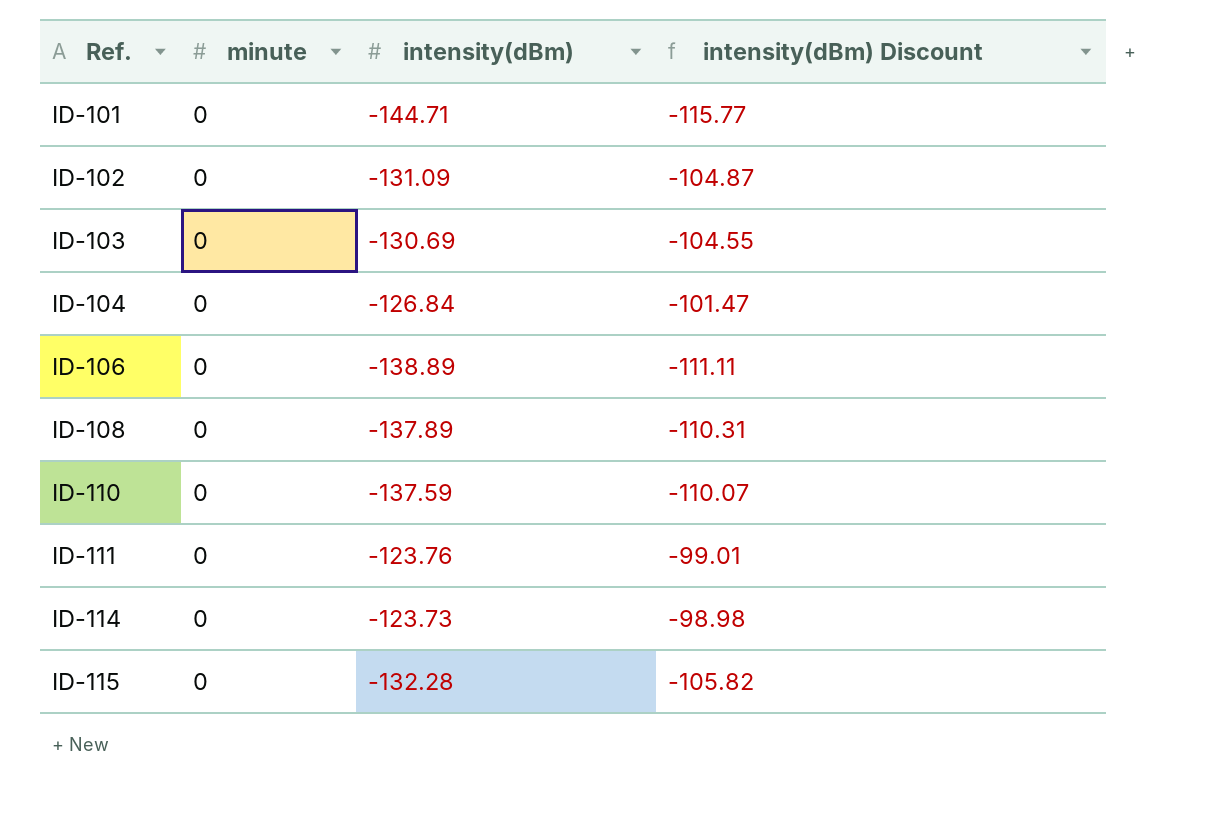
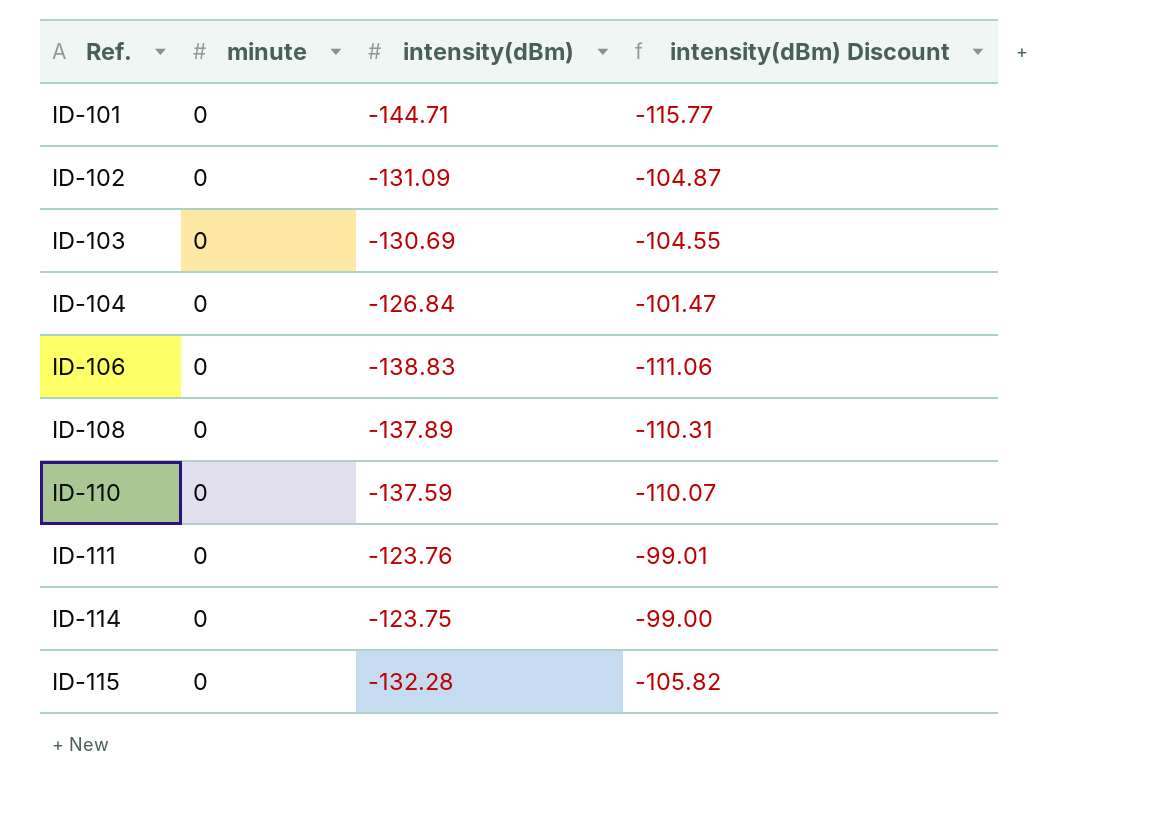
ID-106 | intensity(dBm): -138.89 -> -138.83
ID-106 | intensity(dBm) Discount: -111.11 -> -111.06
ID-114 | intensity(dBm): -123.73 -> -123.75
ID-114 | intensity(dBm) Discount: -98.98 -> -99.00

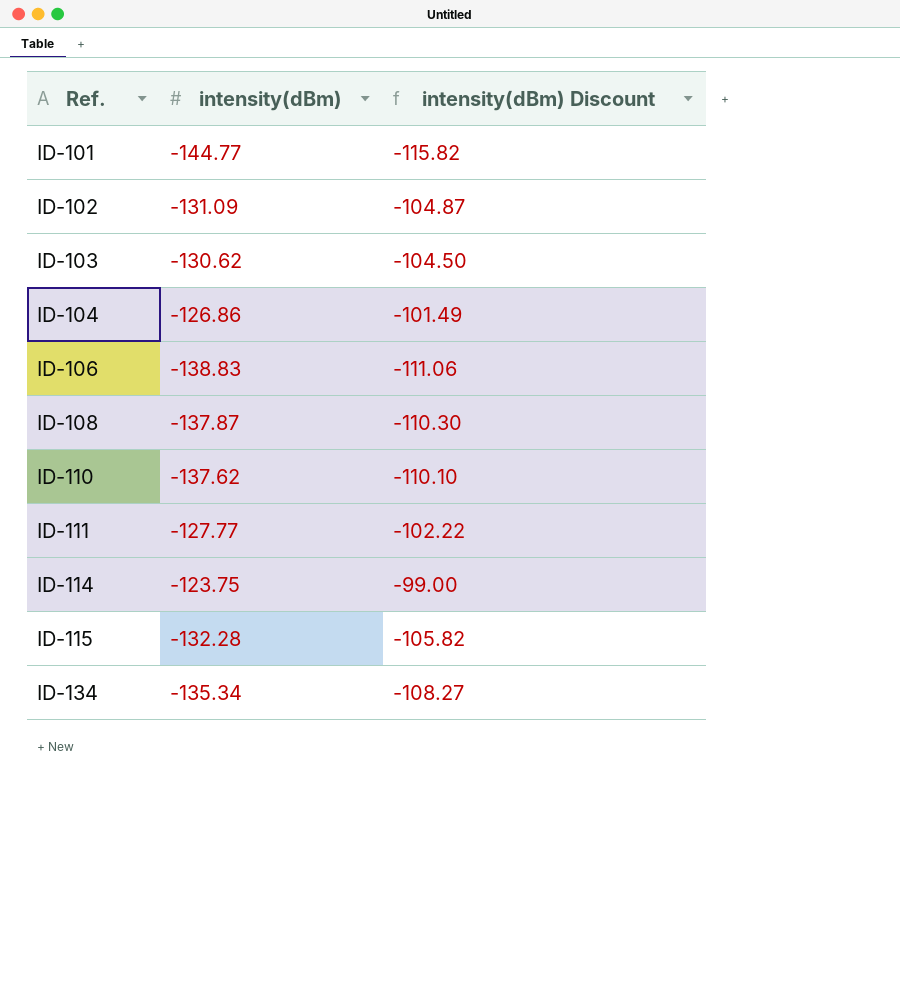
column minute | position: 2 -> none
ID-101 | intensity(dBm): -144.71 -> -144.77
ID-101 | intensity(dBm) Discount: -115.77 -> -115.82
ID-103 | intensity(dBm): -130.69 -> -130.62
ID-103 | intensity(dBm) Discount: -104.55 -> -104.50
ID-104 | intensity(dBm): -126.84 -> -126.86
ID-104 | intensity(dBm) Discount: -101.47 -> -101.49
ID-108 | intensity(dBm): -137.89 -> -137.87
ID-108 | intensity(dBm) Discount: -110.31 -> -110.30
ID-110 | intensity(dBm): -137.59 -> -137.62
ID-110 | intensity(dBm) Discount: -110.07 -> -110.10
ID-111 | intensity(dBm): -123.76 -> -127.77
ID-111 | intensity(dBm) Discount: -99.01 -> -102.22
row ID-134: none -> -135.34 | -108.27

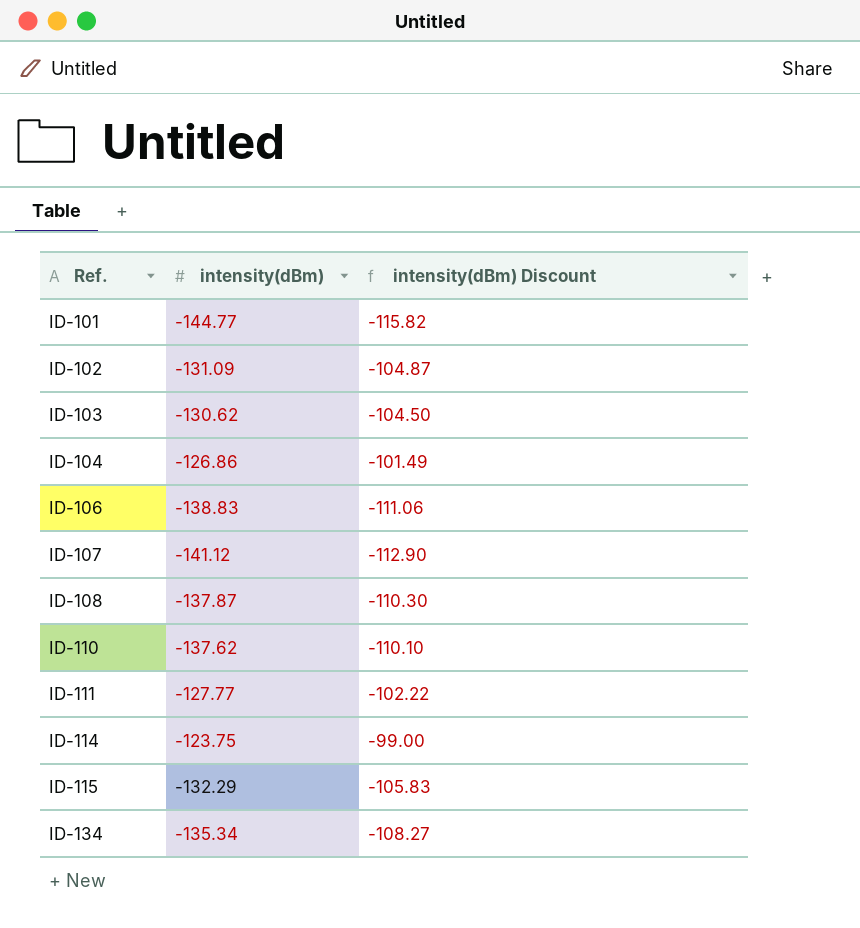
row ID-107: none -> -141.12 | -112.90
ID-115 | intensity(dBm): -132.28 -> -132.29
ID-115 | intensity(dBm) Discount: -105.82 -> -105.83

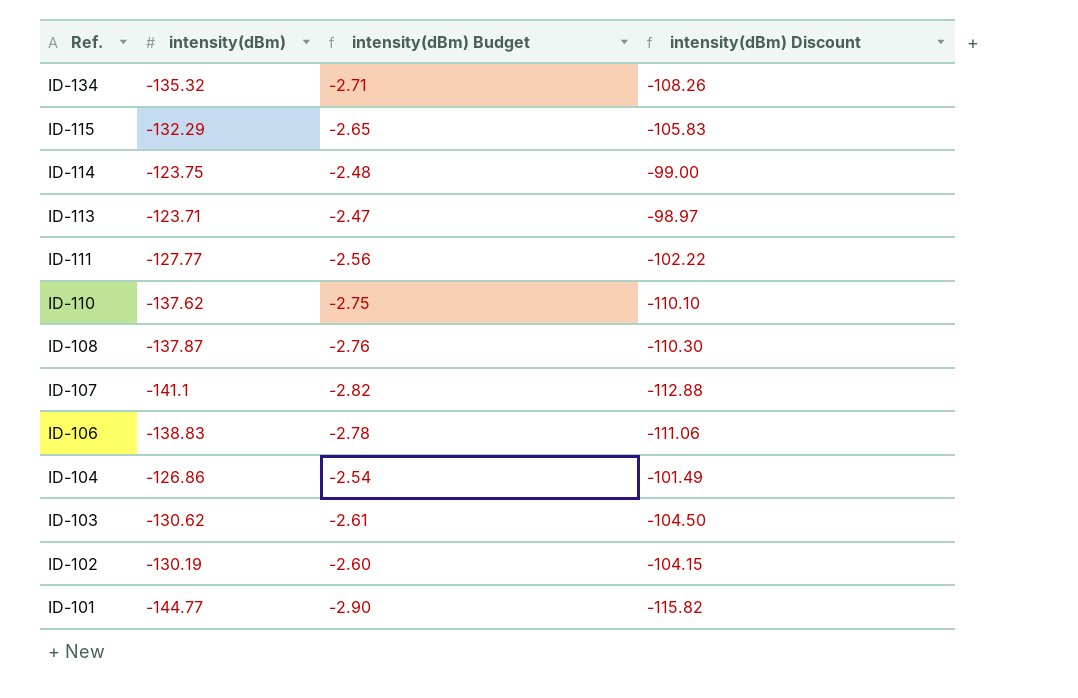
row order: Ref. ascending -> Ref. descending
column intensity(dBm) Budget | formula: none -> [intensity(dBm)] * 0.02
ID-134 | intensity(dBm): -135.34 -> -135.32
ID-134 | intensity(dBm) Discount: -108.27 -> -108.26
row ID-113: none -> -123.71 | -2.47 | -98.97
ID-107 | intensity(dBm): -141.12 -> -141.1
ID-107 | intensity(dBm) Discount: -112.90 -> -112.88
ID-102 | intensity(dBm): -131.09 -> -130.19
ID-102 | intensity(dBm) Discount: -104.87 -> -104.15

